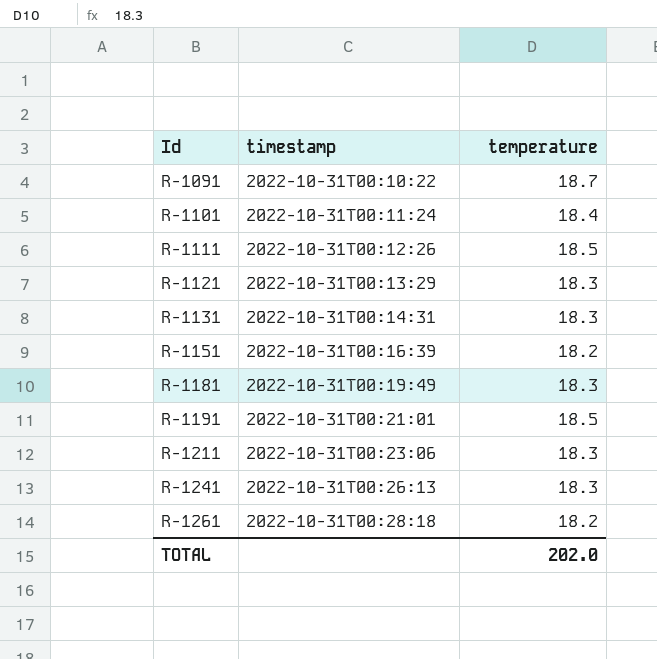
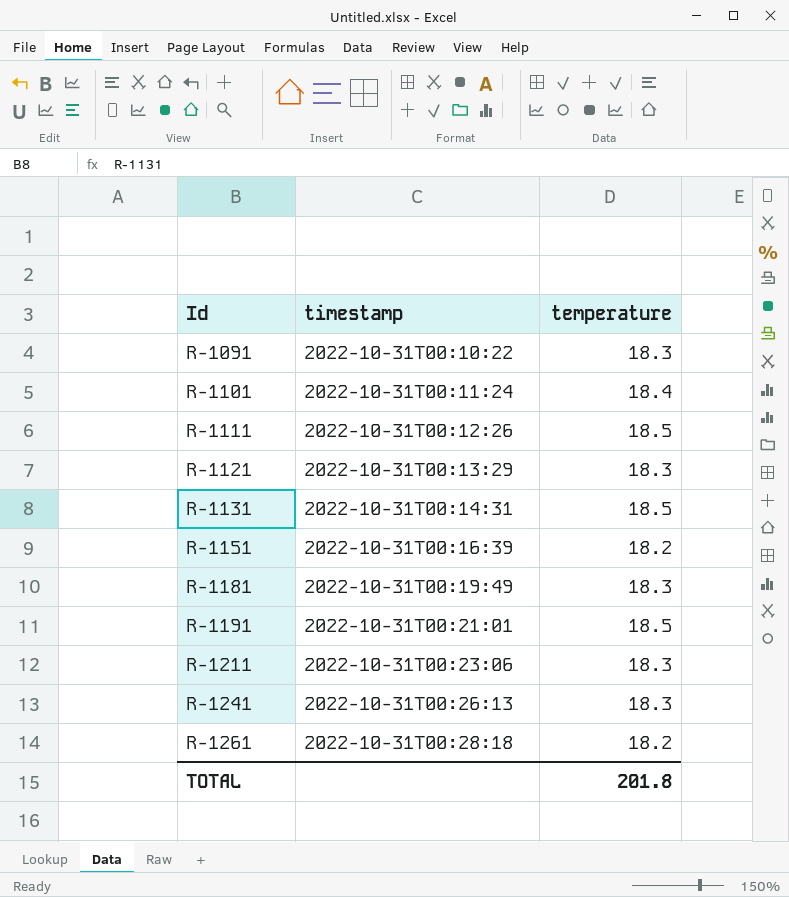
R-1091 | temperature: 18.7 -> 18.3
R-1131 | temperature: 18.3 -> 18.5
TOTAL | temperature: 202.0 -> 201.8

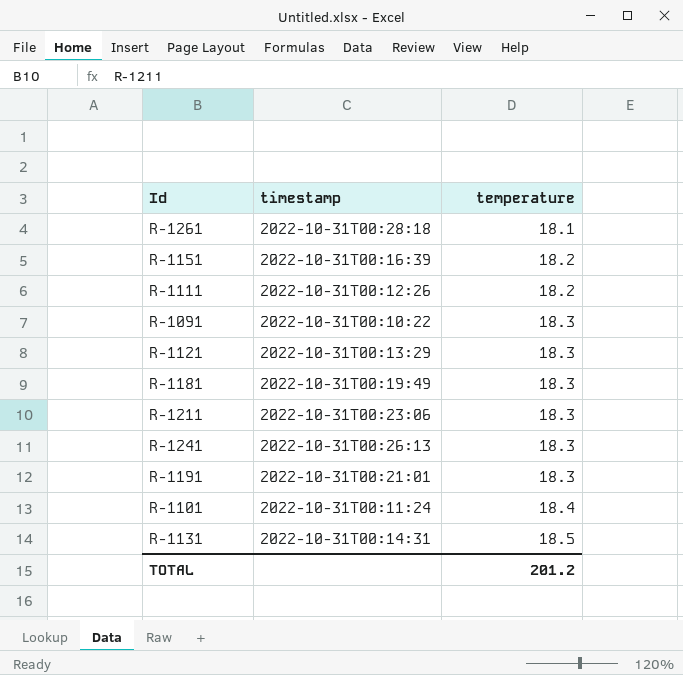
row order: Id ascending -> temperature ascending
R-1261 | temperature: 18.2 -> 18.1
R-1111 | temperature: 18.5 -> 18.2
R-1191 | temperature: 18.5 -> 18.3
TOTAL | temperature: 201.8 -> 201.2

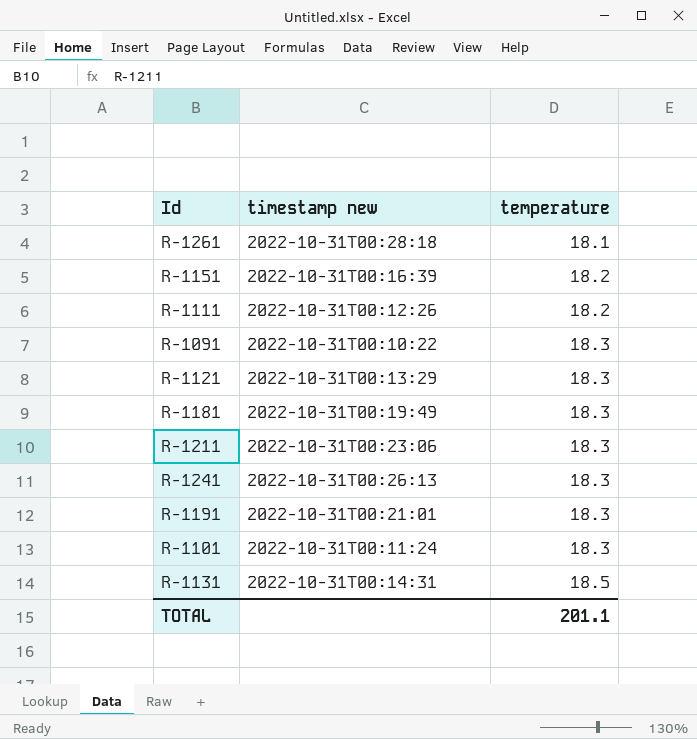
column name: timestamp -> timestamp new
R-1101 | temperature: 18.4 -> 18.3
TOTAL | temperature: 201.2 -> 201.1

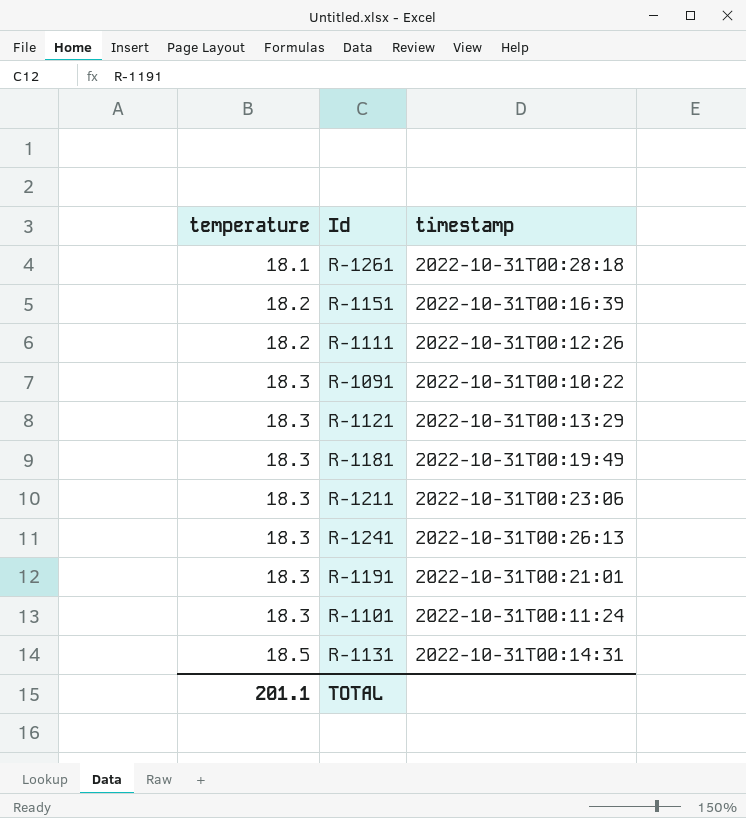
column temperature | position: 3 -> 1
column name: timestamp new -> timestamp

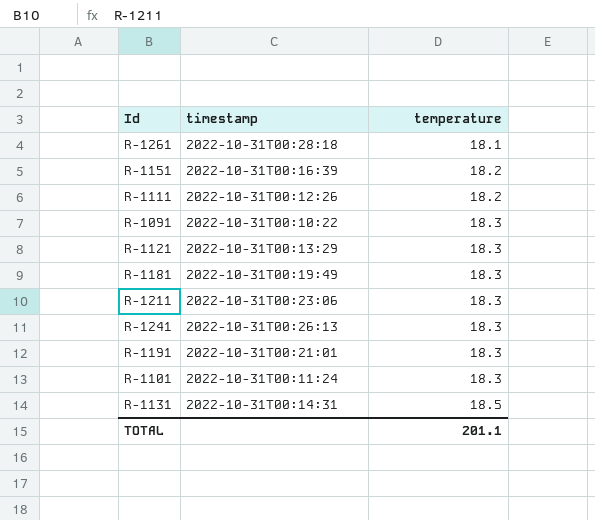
column temperature | position: 1 -> 3

